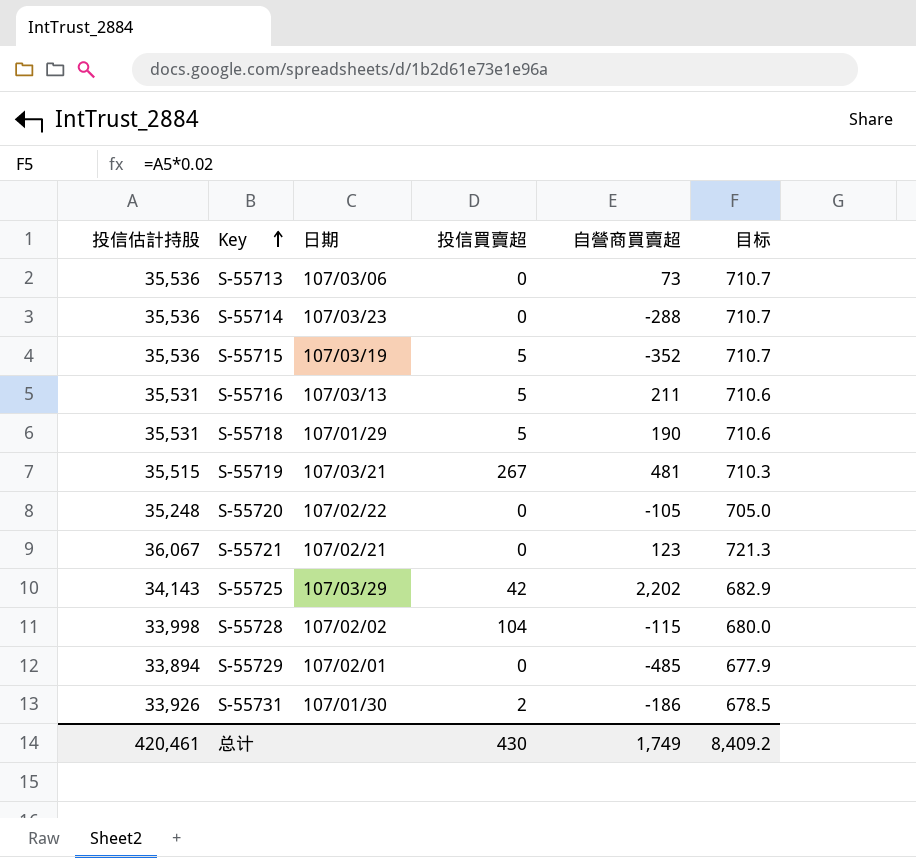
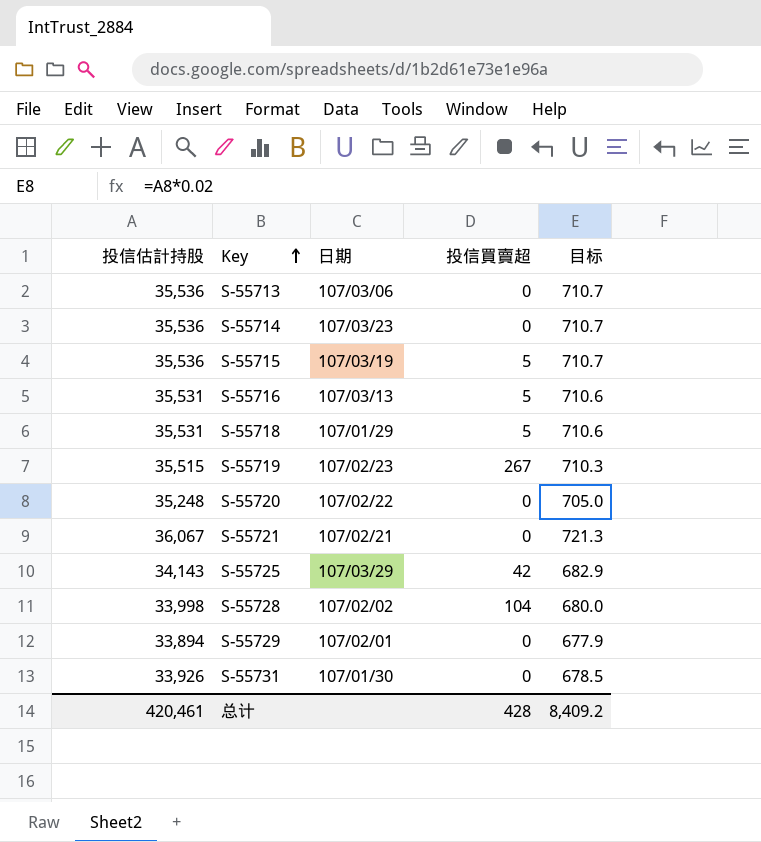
column 自營商買賣超 | position: 5 -> none
S-55719 | 日期: 107/03/21 -> 107/02/23
S-55731 | 投信買賣超: 2 -> 0
总计 | 投信買賣超: 430 -> 428

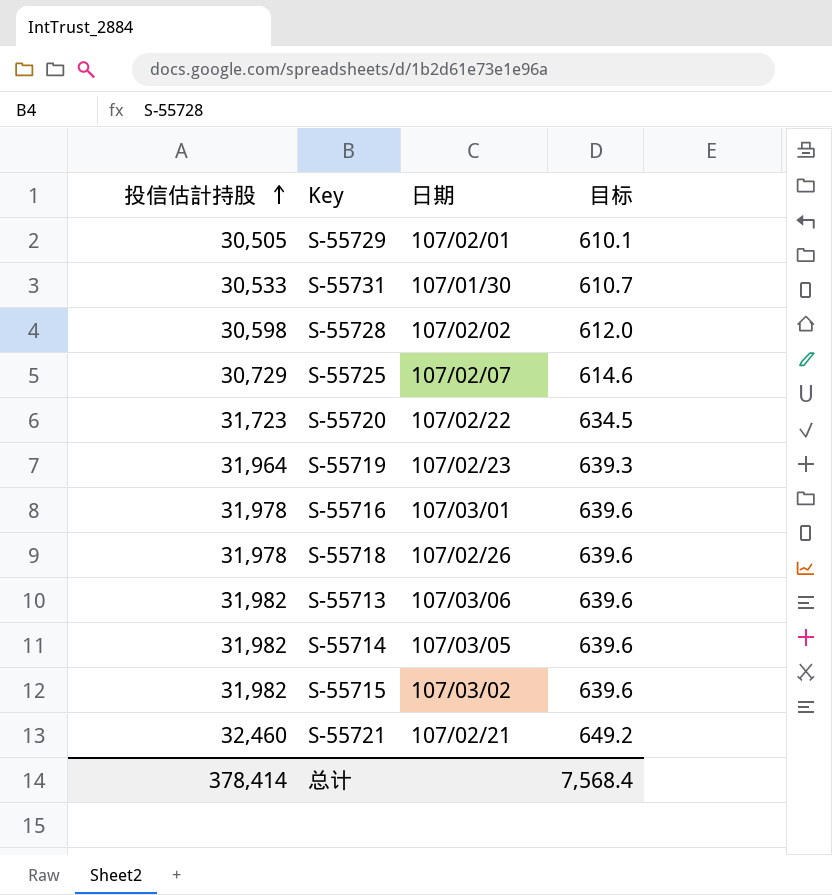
row order: Key ascending -> 投信估計持股 ascending
column 投信買賣超 | position: 4 -> none
S-55729 | 投信估計持股: 33,894 -> 30,505
S-55729 | 目标: 677.9 -> 610.1
S-55731 | 投信估計持股: 33,926 -> 30,533
S-55731 | 目标: 678.5 -> 610.7
S-55728 | 投信估計持股: 33,998 -> 30,598
S-55728 | 目标: 680.0 -> 612.0
S-55725 | 投信估計持股: 34,143 -> 30,729
S-55725 | 日期: 107/03/29 -> 107/02/07
S-55725 | 目标: 682.9 -> 614.6
S-55720 | 投信估計持股: 35,248 -> 31,723
S-55720 | 目标: 705.0 -> 634.5
S-55719 | 投信估計持股: 35,515 -> 31,964
S-55719 | 目标: 710.3 -> 639.3
S-55716 | 投信估計持股: 35,531 -> 31,978
S-55716 | 日期: 107/03/13 -> 107/03/01
S-55716 | 目标: 710.6 -> 639.6
S-55718 | 投信估計持股: 35,531 -> 31,978
S-55718 | 日期: 107/01/29 -> 107/02/26
S-55718 | 目标: 710.6 -> 639.6
S-55713 | 投信估計持股: 35,536 -> 31,982
S-55713 | 目标: 710.7 -> 639.6
S-55714 | 投信估計持股: 35,536 -> 31,982
S-55714 | 日期: 107/03/23 -> 107/03/05
S-55714 | 目标: 710.7 -> 639.6
S-55715 | 投信估計持股: 35,536 -> 31,982
S-55715 | 日期: 107/03/19 -> 107/03/02
S-55715 | 目标: 710.7 -> 639.6
S-55721 | 投信估計持股: 36,067 -> 32,460
S-55721 | 目标: 721.3 -> 649.2
总计 | 投信估計持股: 420,461 -> 378,414
总计 | 目标: 8,409.2 -> 7,568.4

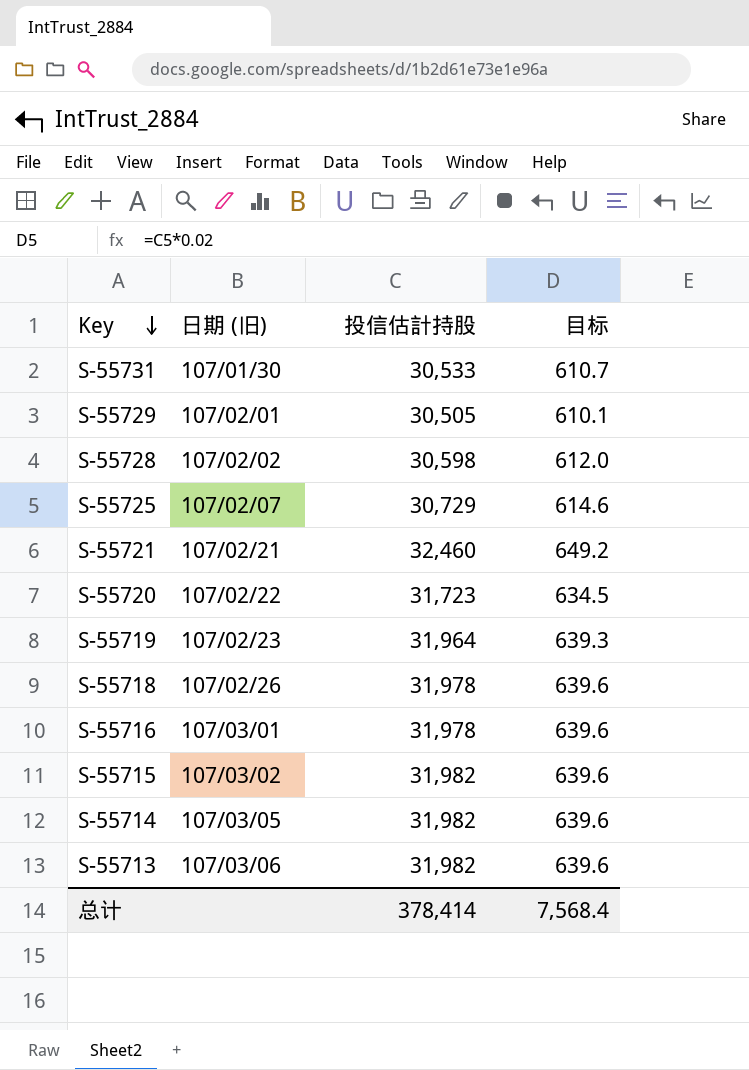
row order: 投信估計持股 ascending -> Key descending
column name: 日期 -> 日期 (旧)
column 投信估計持股 | position: 1 -> 3

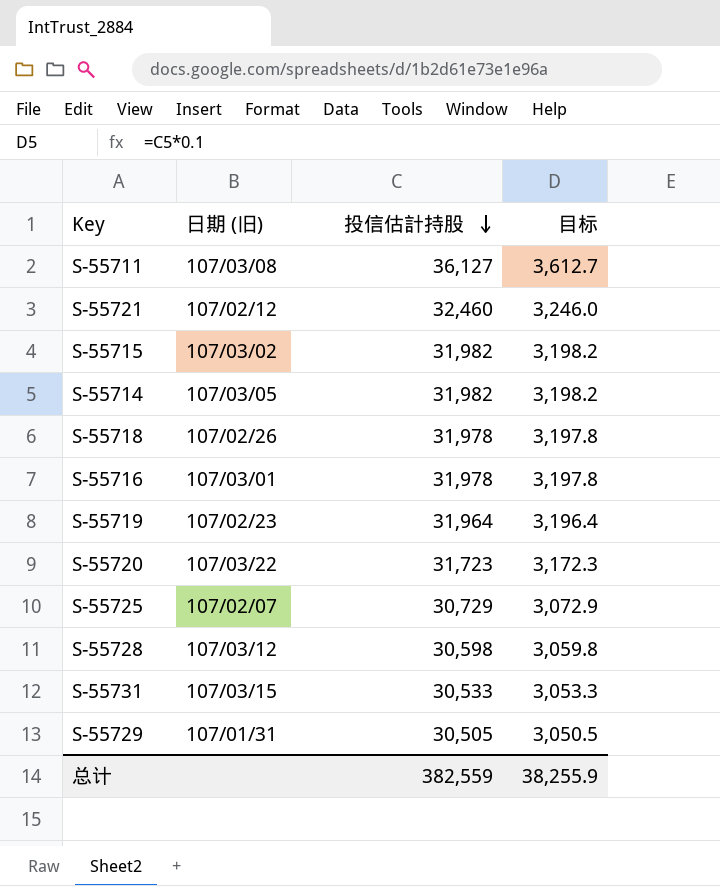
row order: Key descending -> 投信估計持股 descending
column 目标 | formula: [投信估計持股] * 0.02 -> [投信估計持股] * 0.1
row S-55713: 107/03/06 | 31,982 | 639.6 -> none
row S-55711: none -> 107/03/08 | 36,127 | 3,612.7
S-55721 | 日期 (旧): 107/02/21 -> 107/02/12
S-55720 | 日期 (旧): 107/02/22 -> 107/03/22
S-55728 | 日期 (旧): 107/02/02 -> 107/03/12
S-55731 | 日期 (旧): 107/01/30 -> 107/03/15
S-55729 | 日期 (旧): 107/02/01 -> 107/01/31
总计 | 投信估計持股: 378,414 -> 382,559
总计 | 目标: 7,568.4 -> 38,255.9

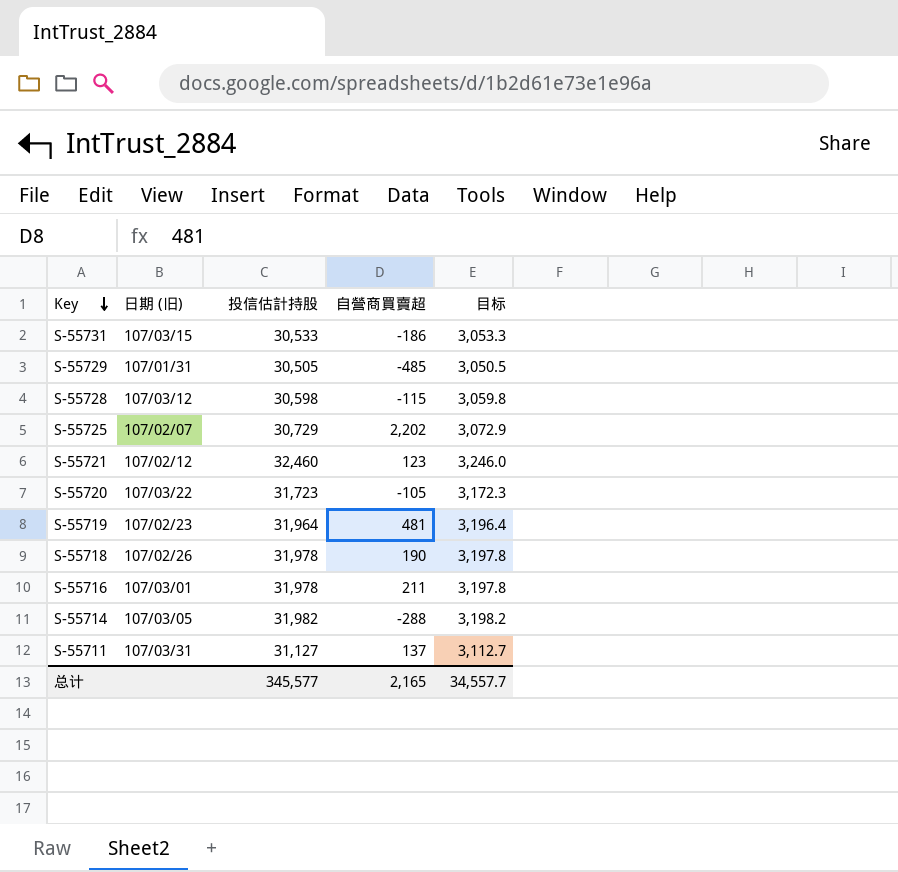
row order: 投信估計持股 descending -> Key descending
column 自營商買賣超 | position: none -> 4
row S-55715: 107/03/02 | 31,982 | 3,198.2 -> none
S-55711 | 日期 (旧): 107/03/08 -> 107/03/31
S-55711 | 投信估計持股: 36,127 -> 31,127
S-55711 | 目标: 3,612.7 -> 3,112.7
总计 | 投信估計持股: 382,559 -> 345,577
总计 | 目标: 38,255.9 -> 34,557.7

